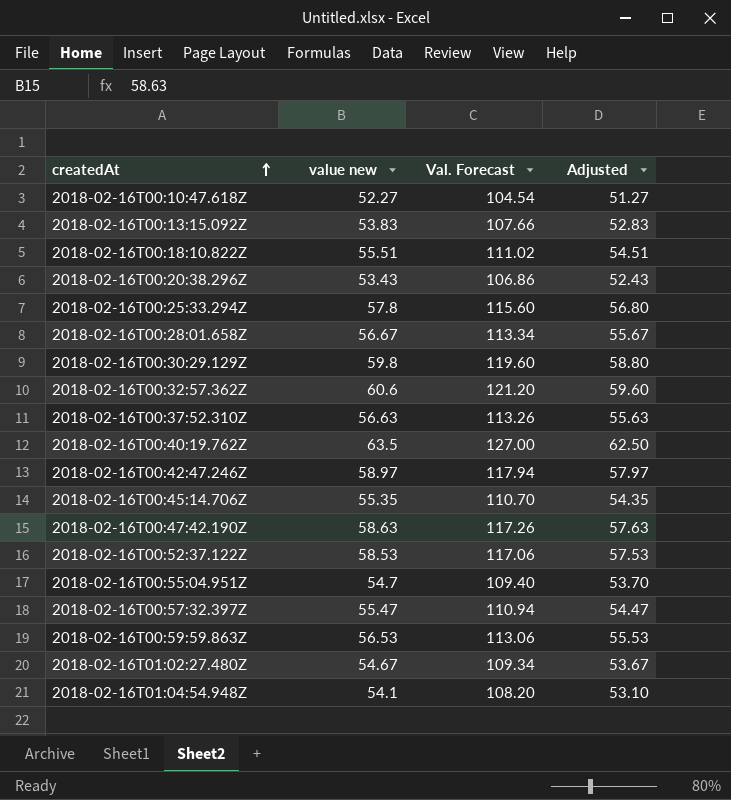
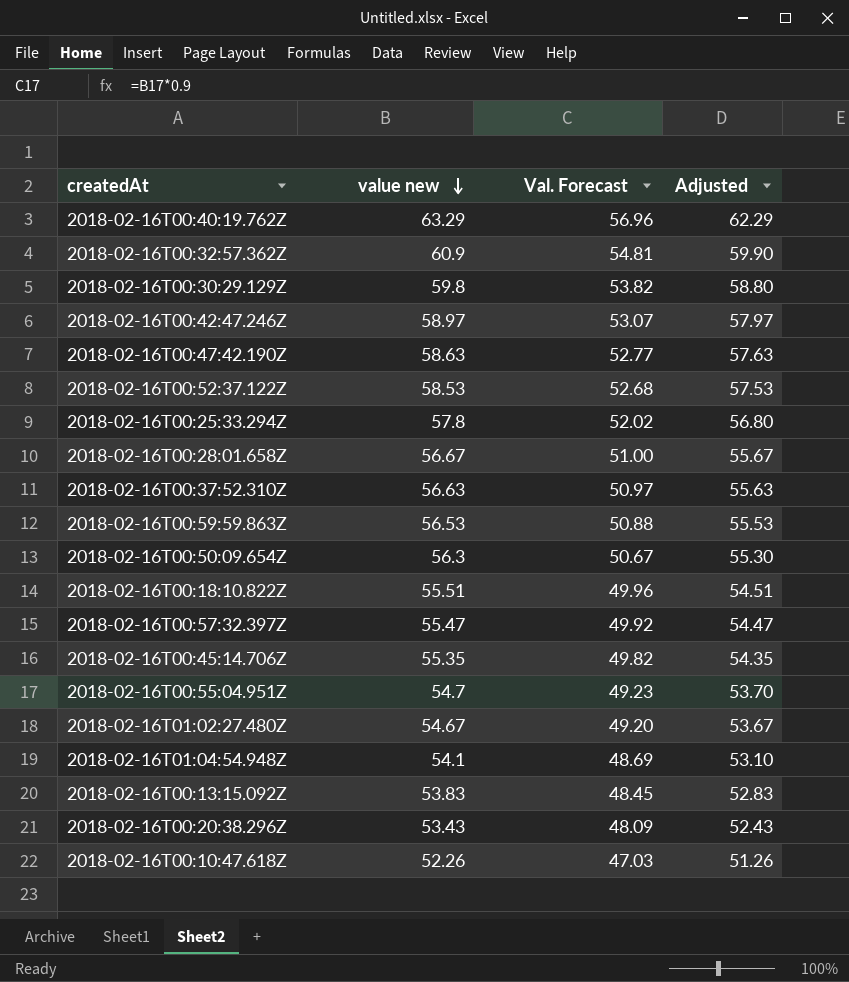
row order: createdAt ascending -> value new descending
column Val. Forecast | formula: [value new] * 2 -> [value new] * 0.9
2018-02-16T00:40:19.762Z | value new: 63.5 -> 63.29
2018-02-16T00:40:19.762Z | Adjusted: 62.50 -> 62.29
2018-02-16T00:32:57.362Z | value new: 60.6 -> 60.9
2018-02-16T00:32:57.362Z | Adjusted: 59.60 -> 59.90
row 2018-02-16T00:50:09.654Z: none -> 56.3 | 50.67 | 55.30
2018-02-16T00:10:47.618Z | value new: 52.27 -> 52.26
2018-02-16T00:10:47.618Z | Adjusted: 51.27 -> 51.26

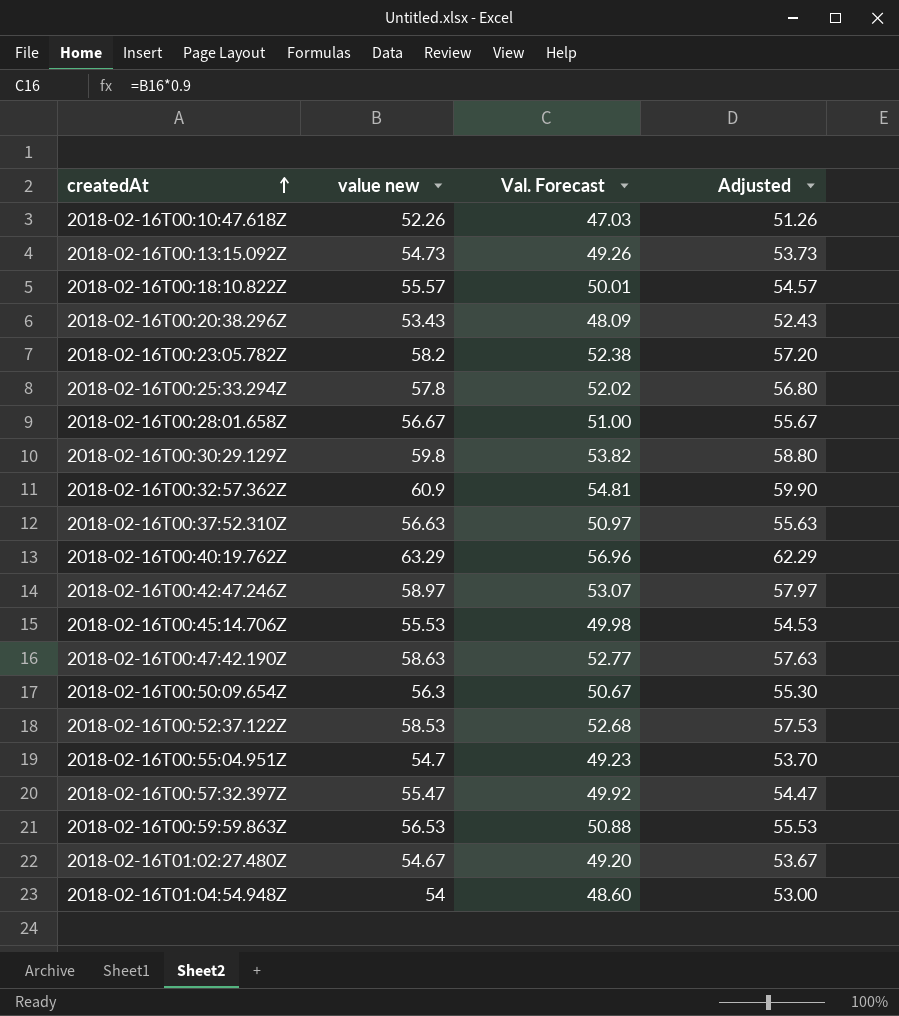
row order: value new descending -> createdAt ascending
2018-02-16T00:13:15.092Z | value new: 53.83 -> 54.73
2018-02-16T00:13:15.092Z | Val. Forecast: 48.45 -> 49.26
2018-02-16T00:13:15.092Z | Adjusted: 52.83 -> 53.73
2018-02-16T00:18:10.822Z | value new: 55.51 -> 55.57
2018-02-16T00:18:10.822Z | Val. Forecast: 49.96 -> 50.01
2018-02-16T00:18:10.822Z | Adjusted: 54.51 -> 54.57
row 2018-02-16T00:23:05.782Z: none -> 58.2 | 52.38 | 57.20
2018-02-16T00:45:14.706Z | value new: 55.35 -> 55.53
2018-02-16T00:45:14.706Z | Val. Forecast: 49.82 -> 49.98
2018-02-16T00:45:14.706Z | Adjusted: 54.35 -> 54.53
2018-02-16T01:04:54.948Z | value new: 54.1 -> 54
2018-02-16T01:04:54.948Z | Val. Forecast: 48.69 -> 48.60
2018-02-16T01:04:54.948Z | Adjusted: 53.10 -> 53.00

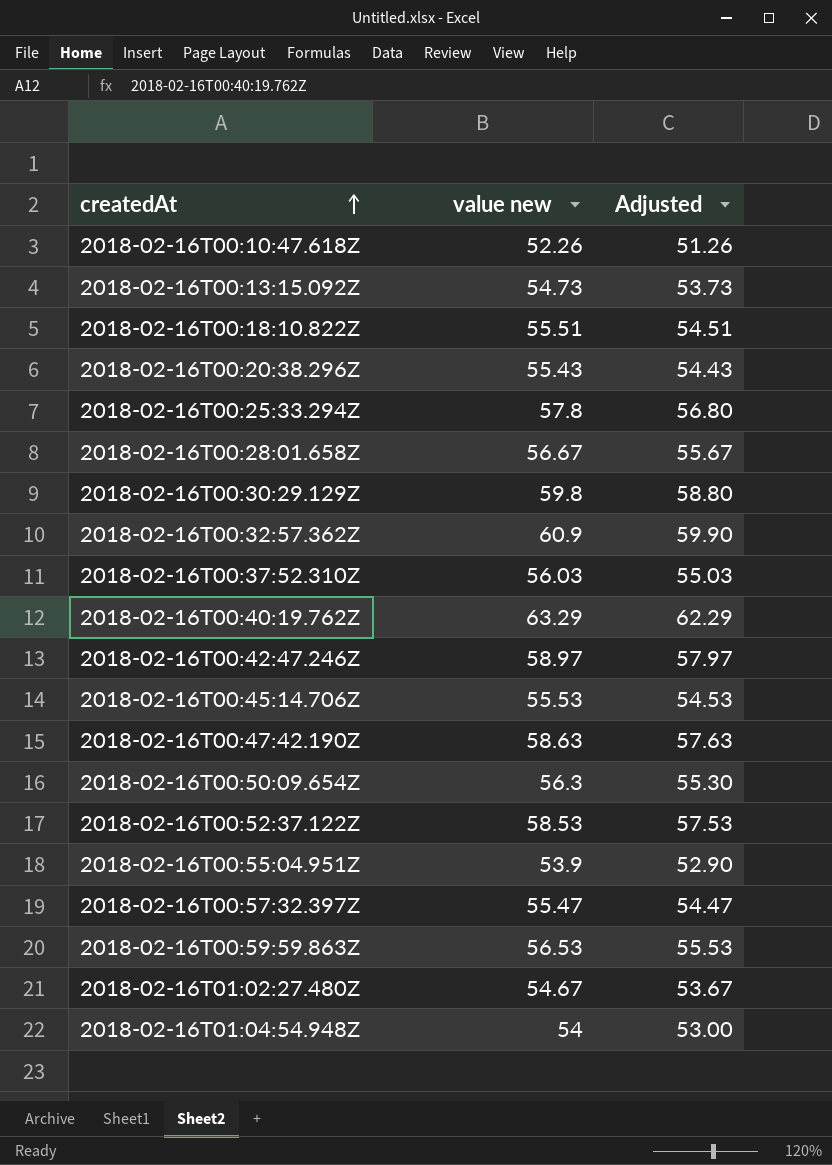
column Val. Forecast | formula: [value new] * 0.9 -> none
row 2018-02-16T00:23:05.782Z: 58.2 | 52.38 | 57.20 -> none
2018-02-16T00:18:10.822Z | value new: 55.57 -> 55.51
2018-02-16T00:18:10.822Z | Adjusted: 54.57 -> 54.51
2018-02-16T00:20:38.296Z | value new: 53.43 -> 55.43
2018-02-16T00:20:38.296Z | Adjusted: 52.43 -> 54.43
2018-02-16T00:37:52.310Z | value new: 56.63 -> 56.03
2018-02-16T00:37:52.310Z | Adjusted: 55.63 -> 55.03
2018-02-16T00:55:04.951Z | value new: 54.7 -> 53.9
2018-02-16T00:55:04.951Z | Adjusted: 53.70 -> 52.90

